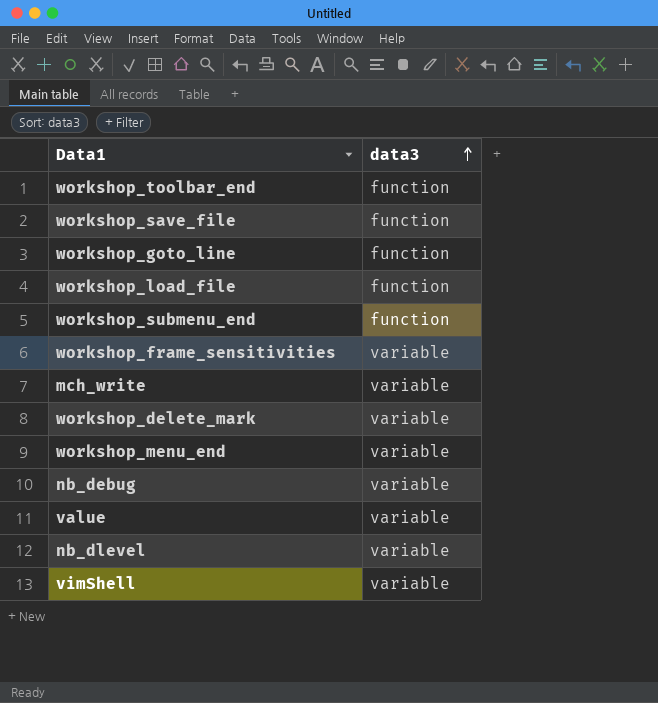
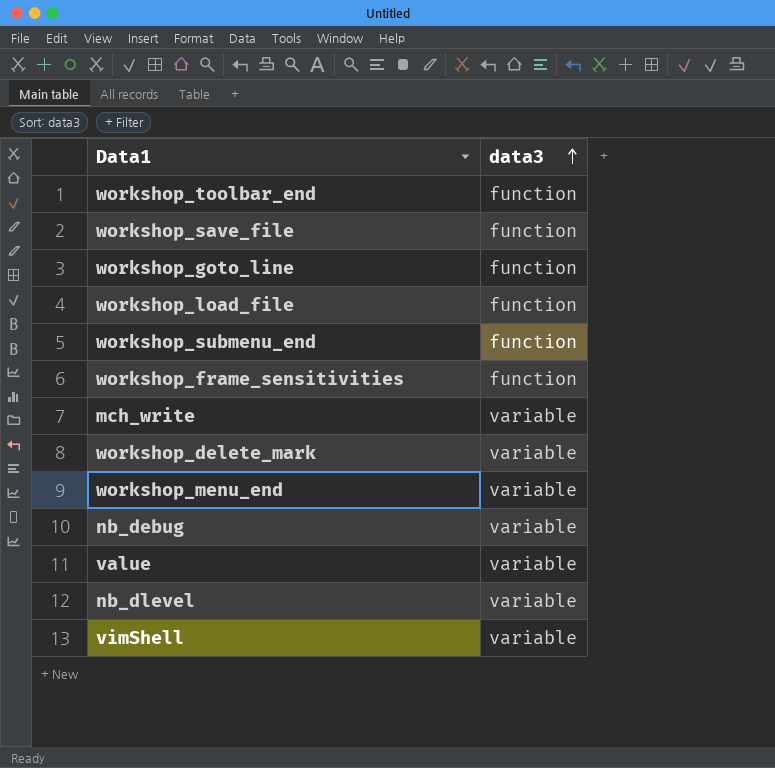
workshop_frame_sensitivities | data3: variable -> function

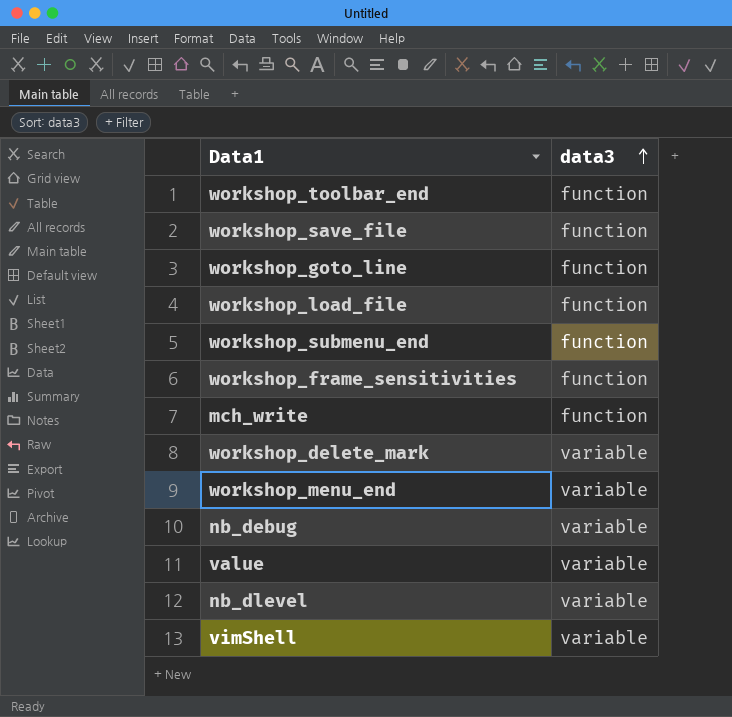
mch_write | data3: variable -> function

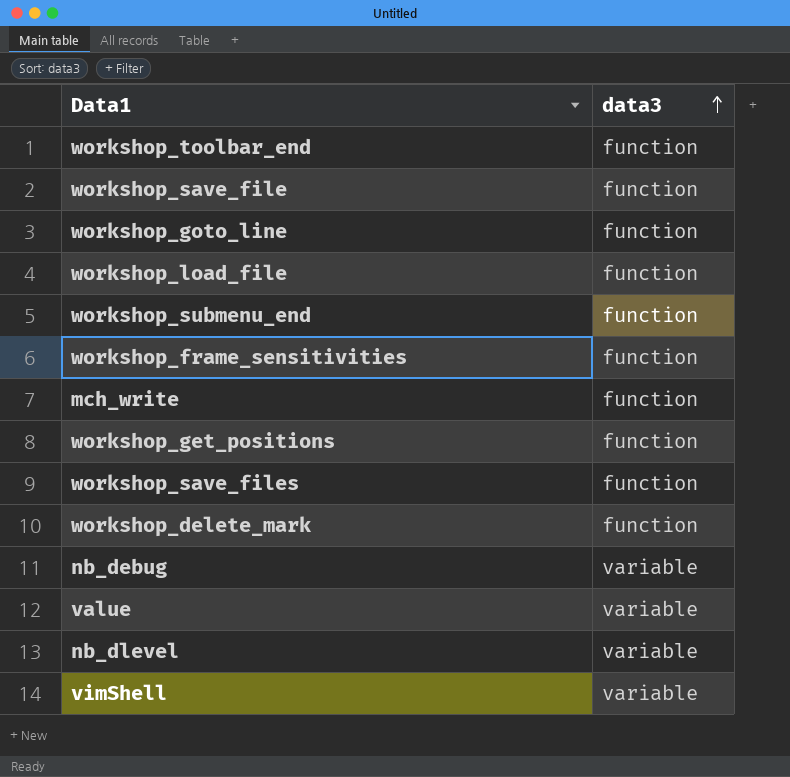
row workshop_menu_end: variable -> none
row workshop_get_positions: none -> function
row workshop_save_files: none -> function
workshop_delete_mark | data3: variable -> function

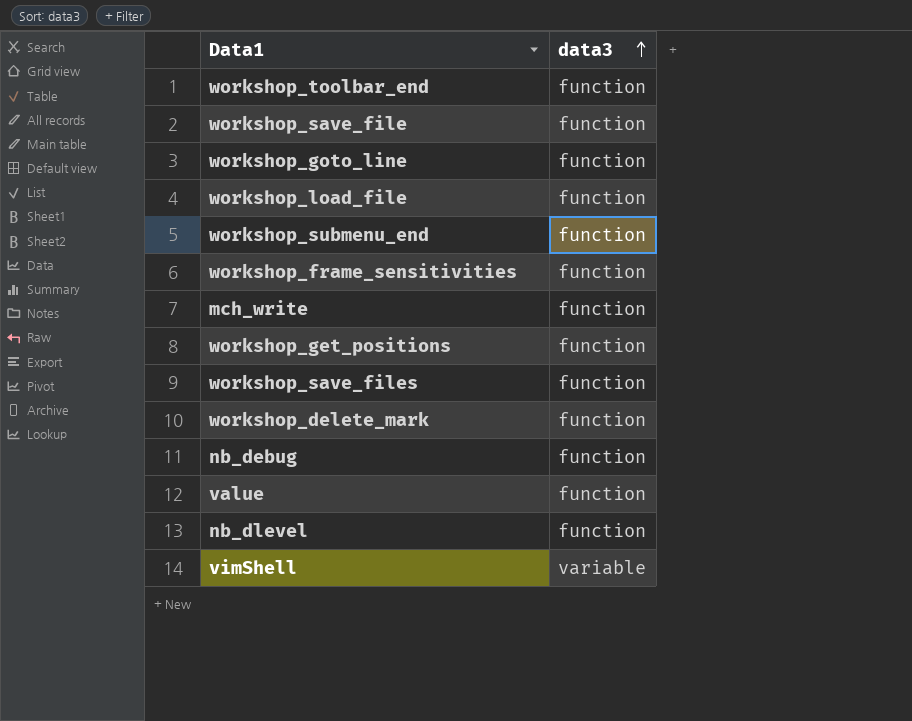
nb_debug | data3: variable -> function
value | data3: variable -> function
nb_dlevel | data3: variable -> function

